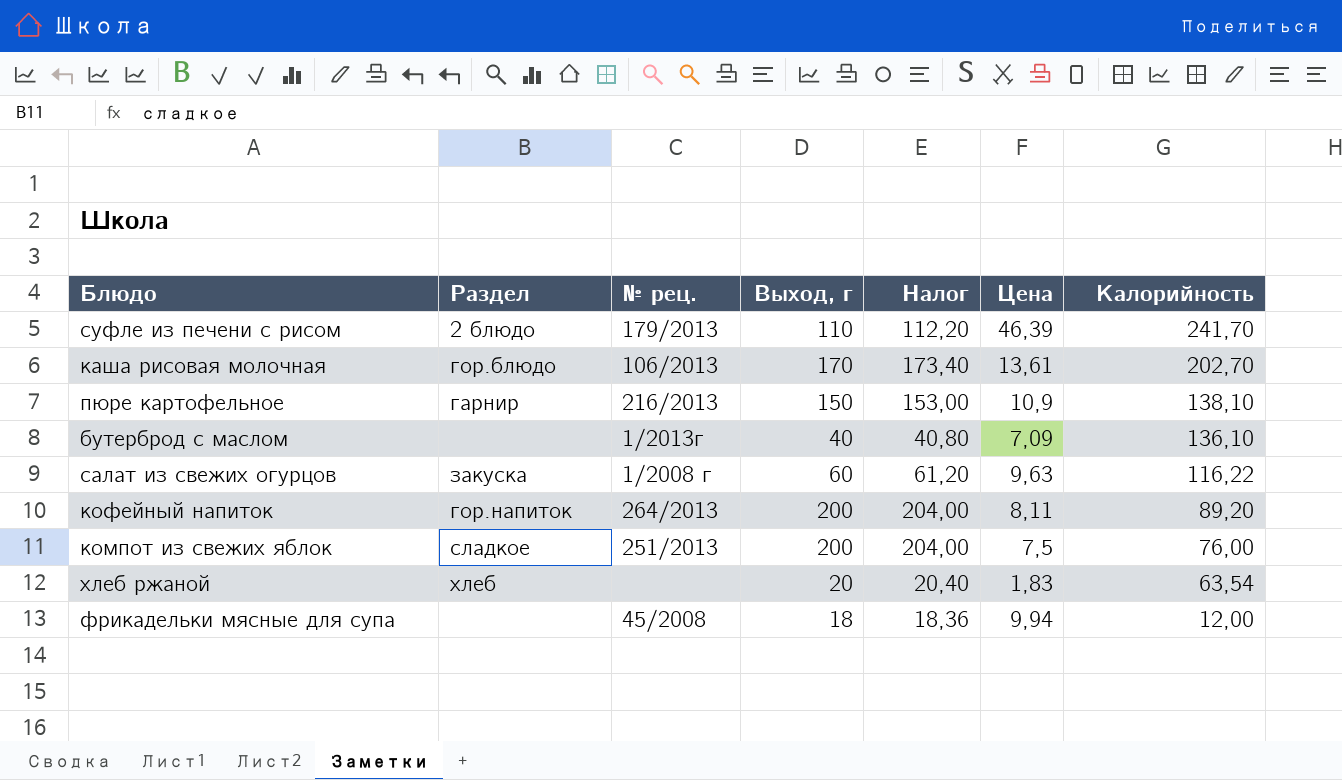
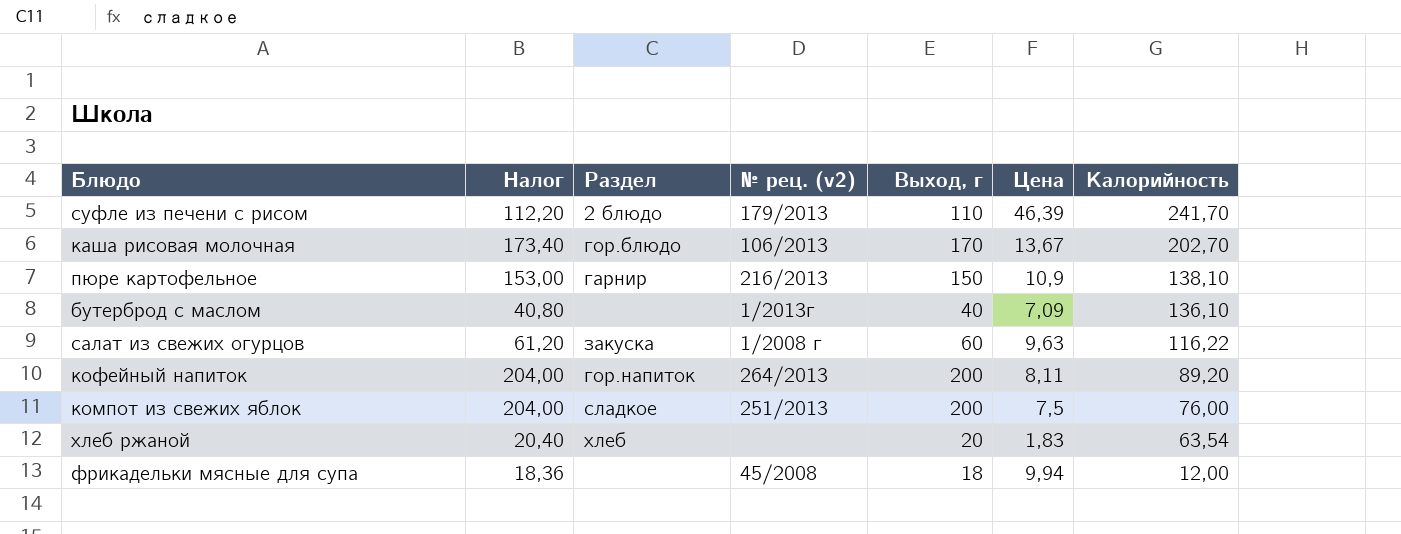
column Налог | position: 5 -> 2
column name: № рец. -> № рец. (v2)
каша рисовая молочная | Цена: 13,61 -> 13,67

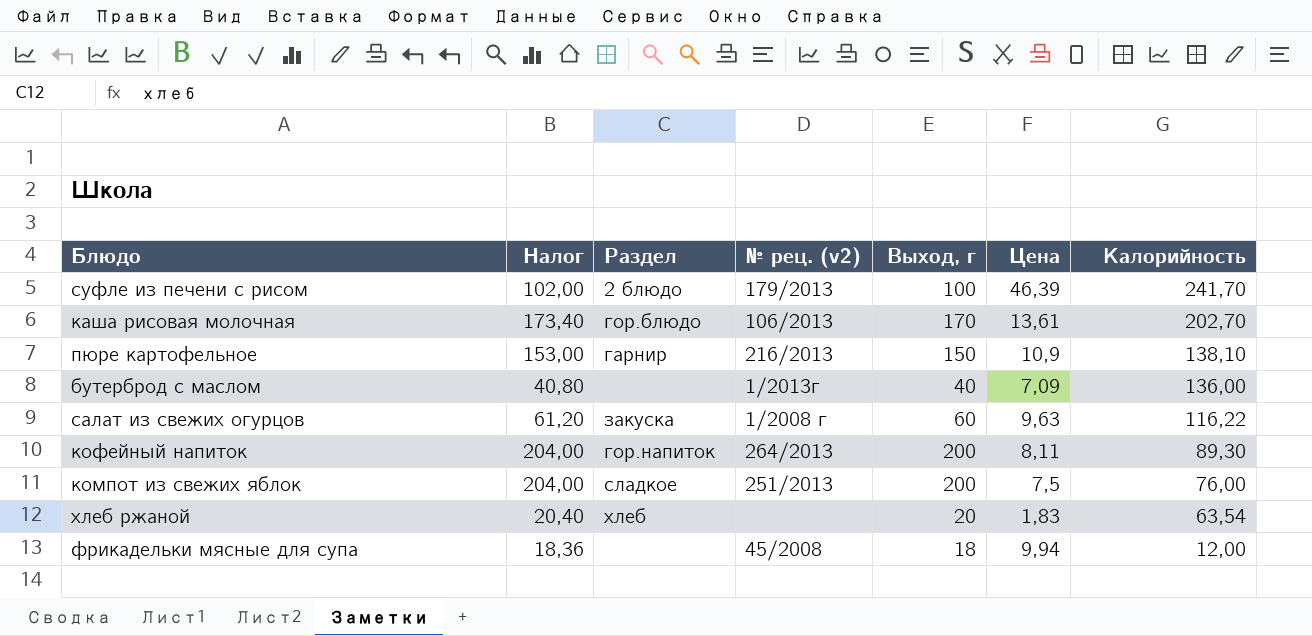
суфле из печени с рисом | Налог: 112,20 -> 102,00
суфле из печени с рисом | Выход, г: 110 -> 100
каша рисовая молочная | Цена: 13,67 -> 13,61
бутерброд с маслом | Калорийность: 136,10 -> 136,00
кофейный напиток | Калорийность: 89,20 -> 89,30

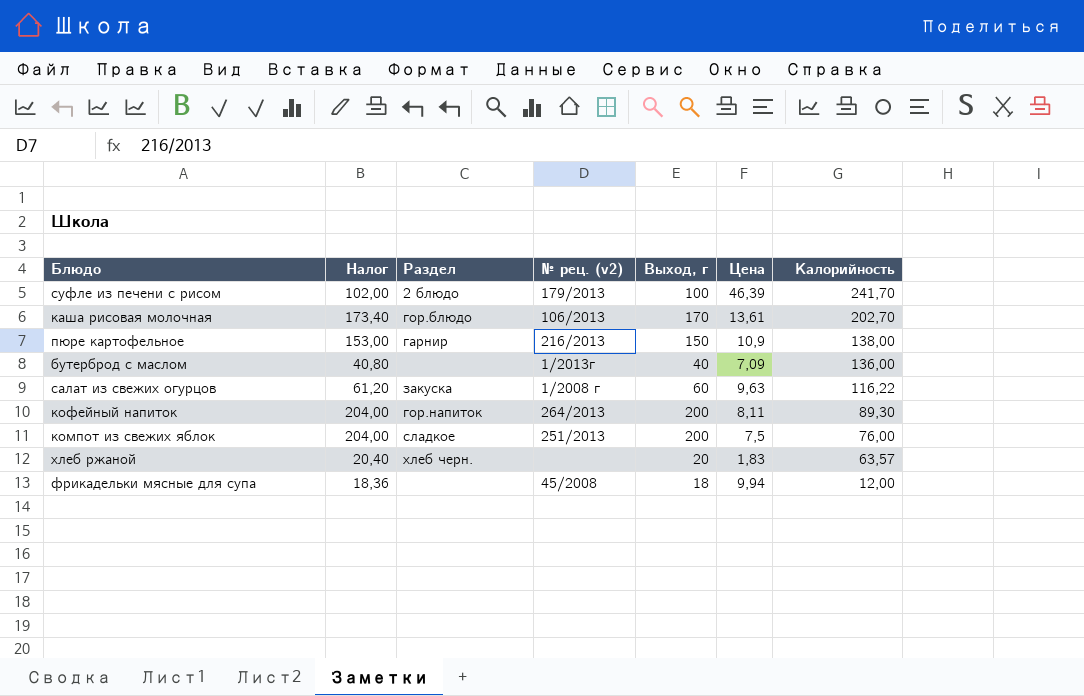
пюре картофельное | Калорийность: 138,10 -> 138,00
хлеб ржаной | Раздел: хлеб -> хлеб черн.
хлеб ржаной | Калорийность: 63,54 -> 63,57

